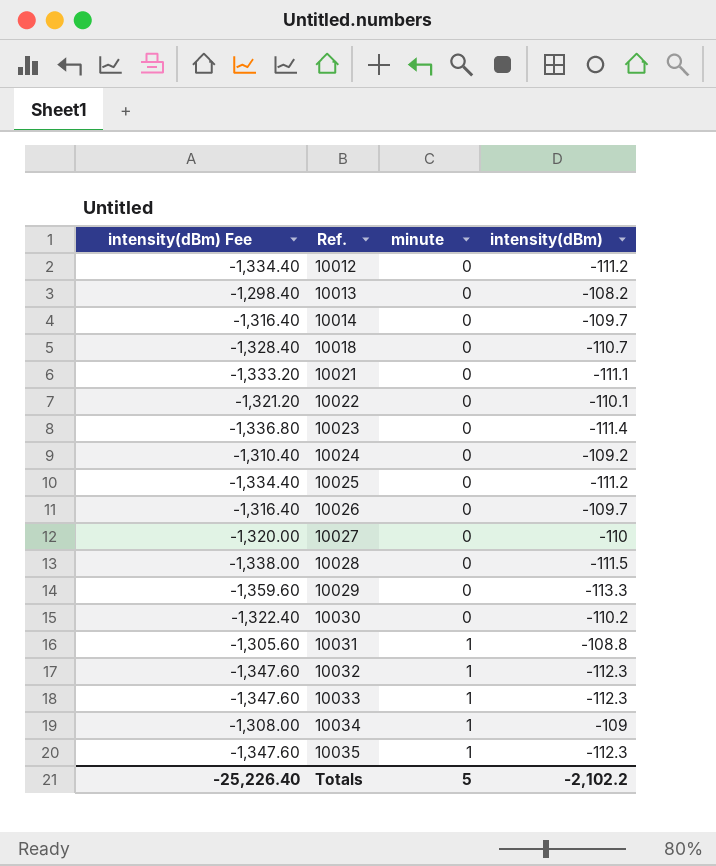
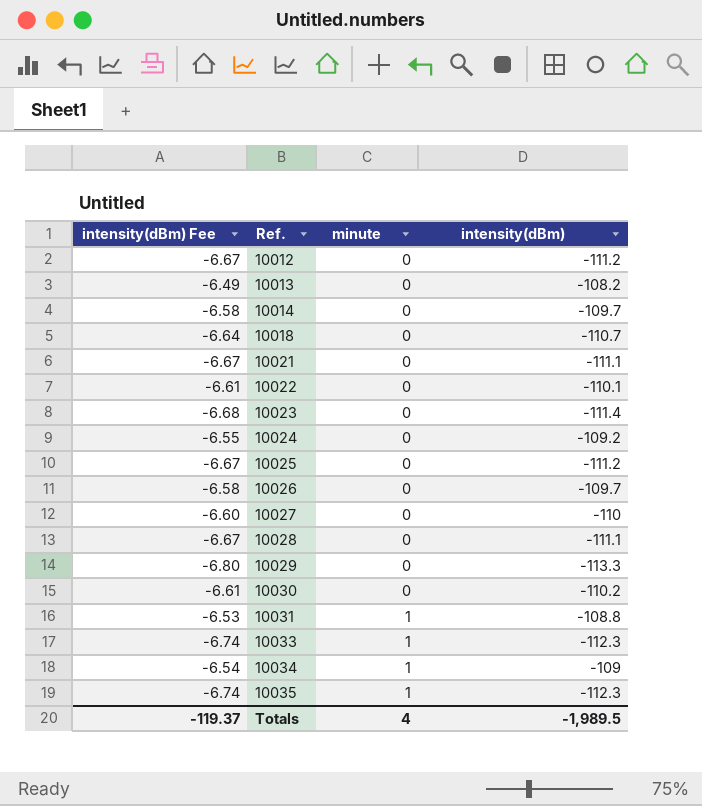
column intensity(dBm) Fee | formula: [intensity(dBm)] * 12 -> [intensity(dBm)] * 0.06
row 10032: -1,347.60 | 1 | -112.3 -> none
10028 | intensity(dBm): -111.5 -> -111.1
Totals | intensity(dBm) Fee: -25,226.40 -> -119.37
Totals | minute: 5 -> 4
Totals | intensity(dBm): -2,102.2 -> -1,989.5

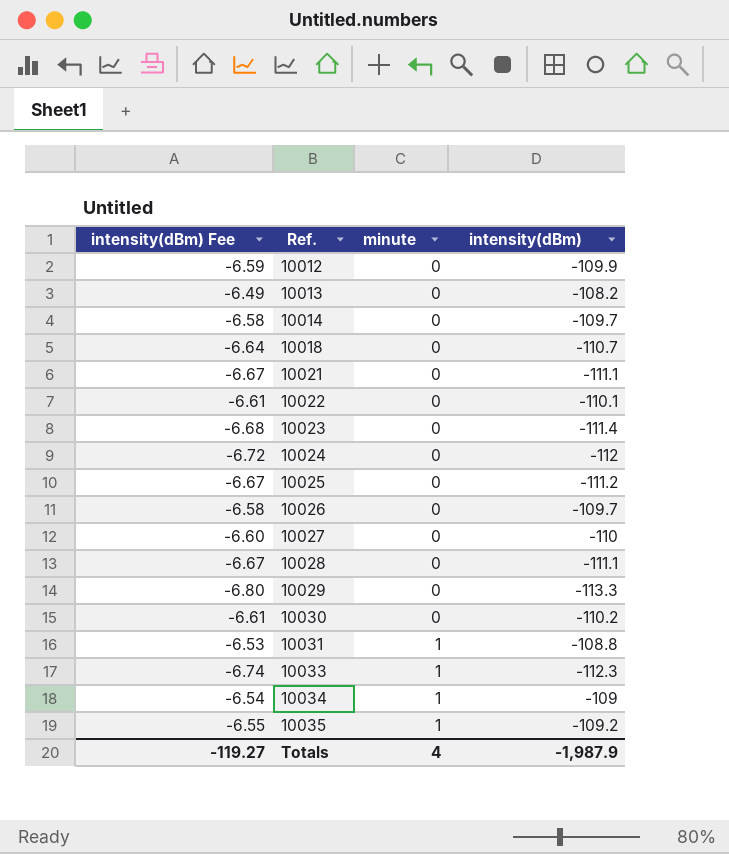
10012 | intensity(dBm) Fee: -6.67 -> -6.59
10012 | intensity(dBm): -111.2 -> -109.9
10024 | intensity(dBm) Fee: -6.55 -> -6.72
10024 | intensity(dBm): -109.2 -> -112
10035 | intensity(dBm) Fee: -6.74 -> -6.55
10035 | intensity(dBm): -112.3 -> -109.2
Totals | intensity(dBm) Fee: -119.37 -> -119.27
Totals | intensity(dBm): -1,989.5 -> -1,987.9

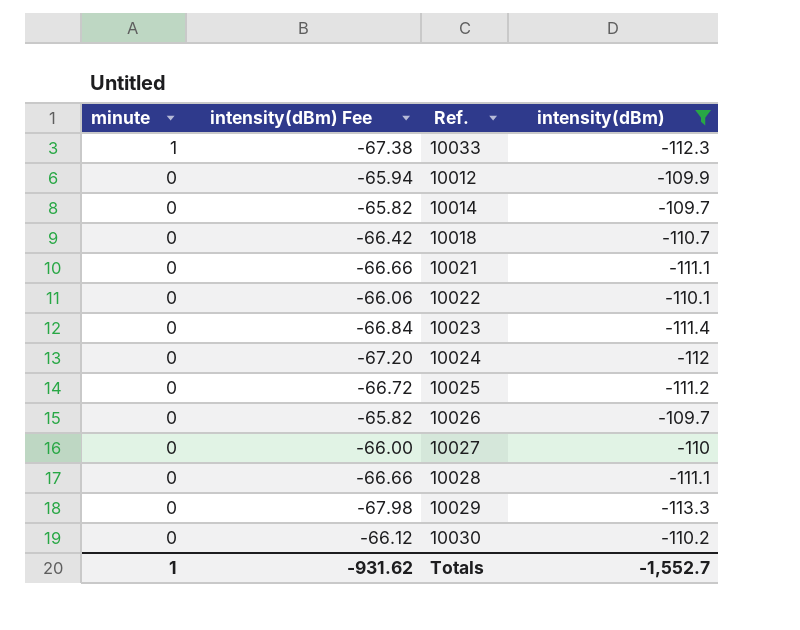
filter: none -> intensity(dBm) <= -109.7
row order: Ref. ascending -> minute descending
column minute | position: 3 -> 1
column intensity(dBm) Fee | formula: [intensity(dBm)] * 0.06 -> [intensity(dBm)] * 0.6
Totals | minute: 4 -> 1
Totals | intensity(dBm) Fee: -119.27 -> -931.62
Totals | intensity(dBm): -1,987.9 -> -1,552.7

